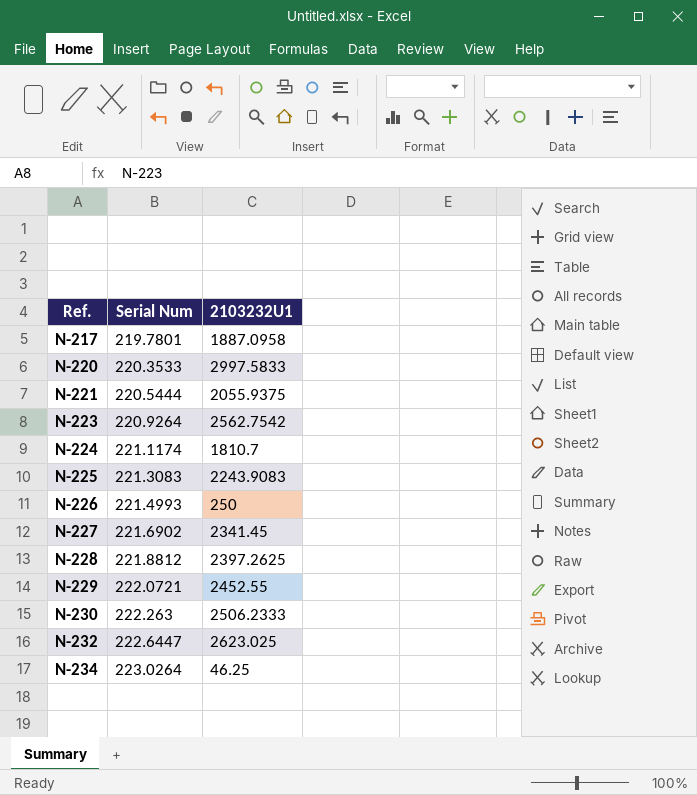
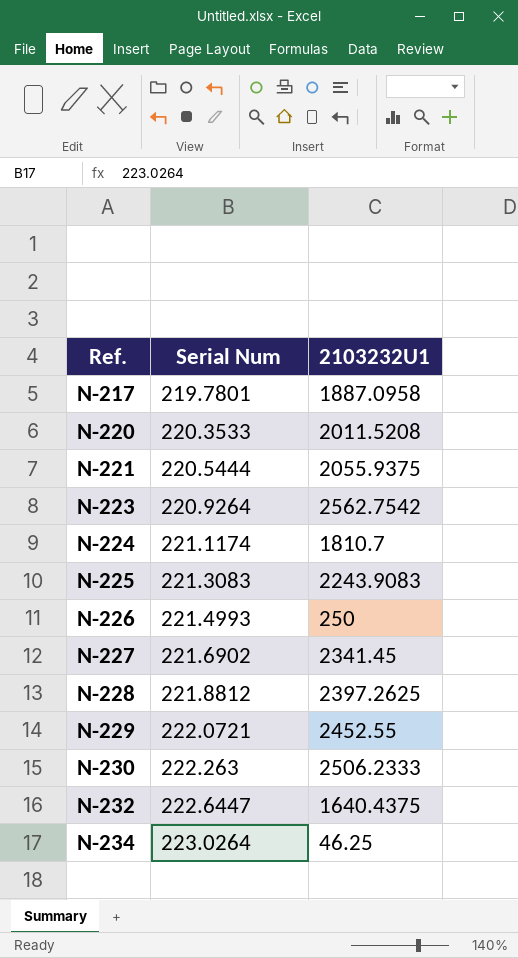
N-220 | 2103232U1: 2997.5833 -> 2011.5208
N-232 | 2103232U1: 2623.025 -> 1640.4375

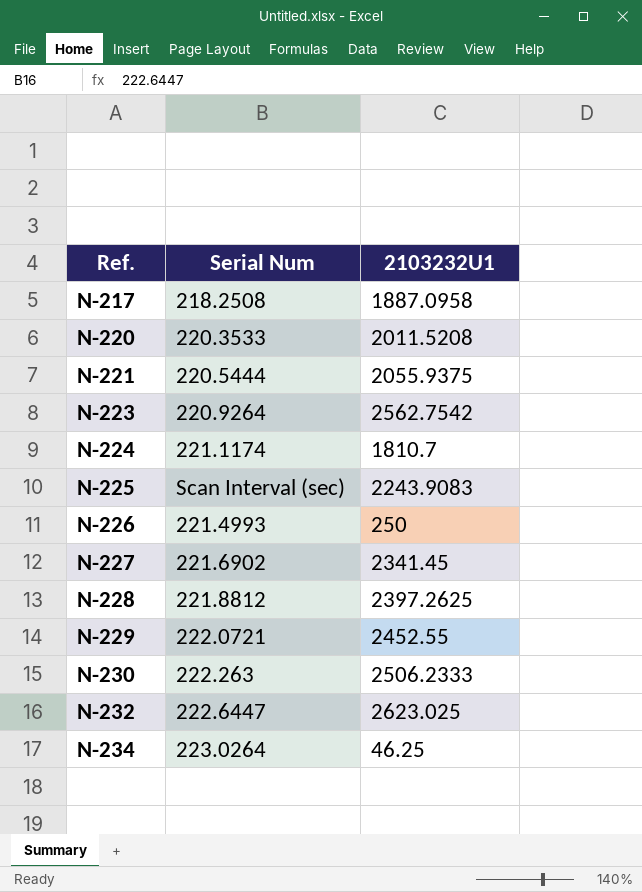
N-217 | Serial Num: 219.7801 -> 218.2508
N-225 | Serial Num: 221.3083 -> Scan Interval (sec)
N-232 | 2103232U1: 1640.4375 -> 2623.025

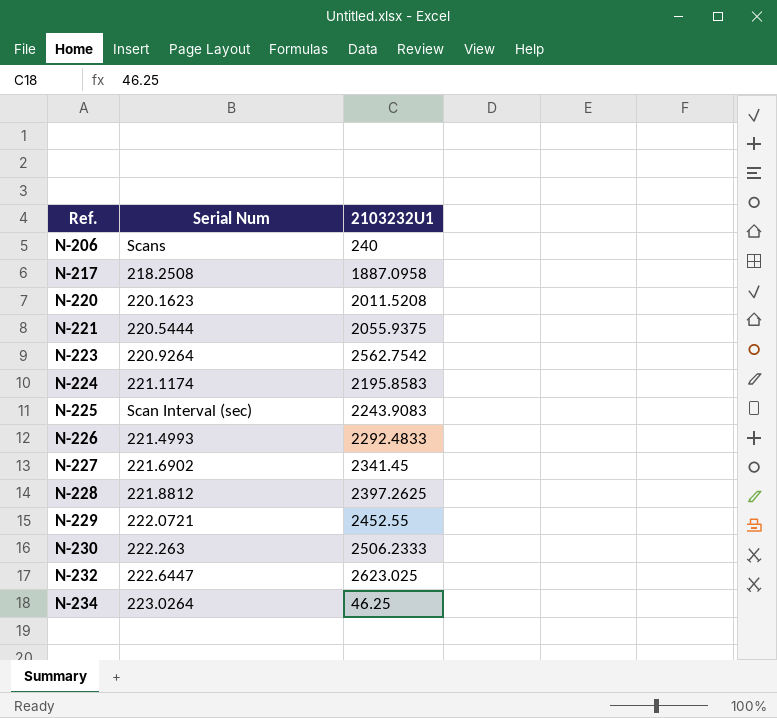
row N-206: none -> Scans | 240
N-220 | Serial Num: 220.3533 -> 220.1623
N-224 | 2103232U1: 1810.7 -> 2195.8583
N-226 | 2103232U1: 250 -> 2292.4833

